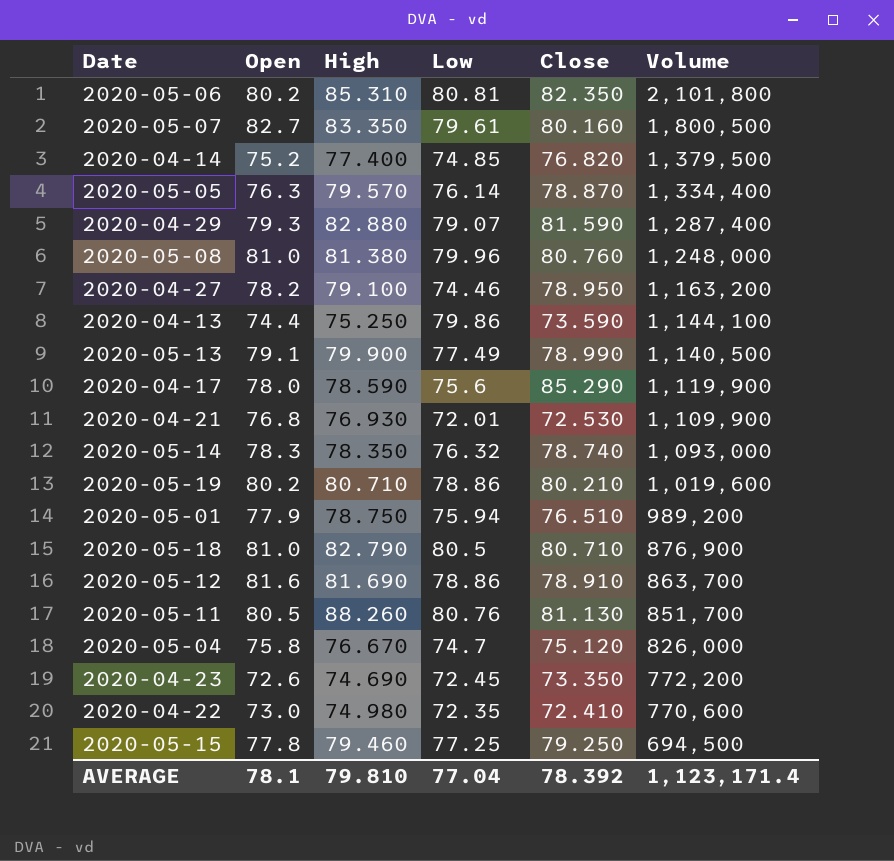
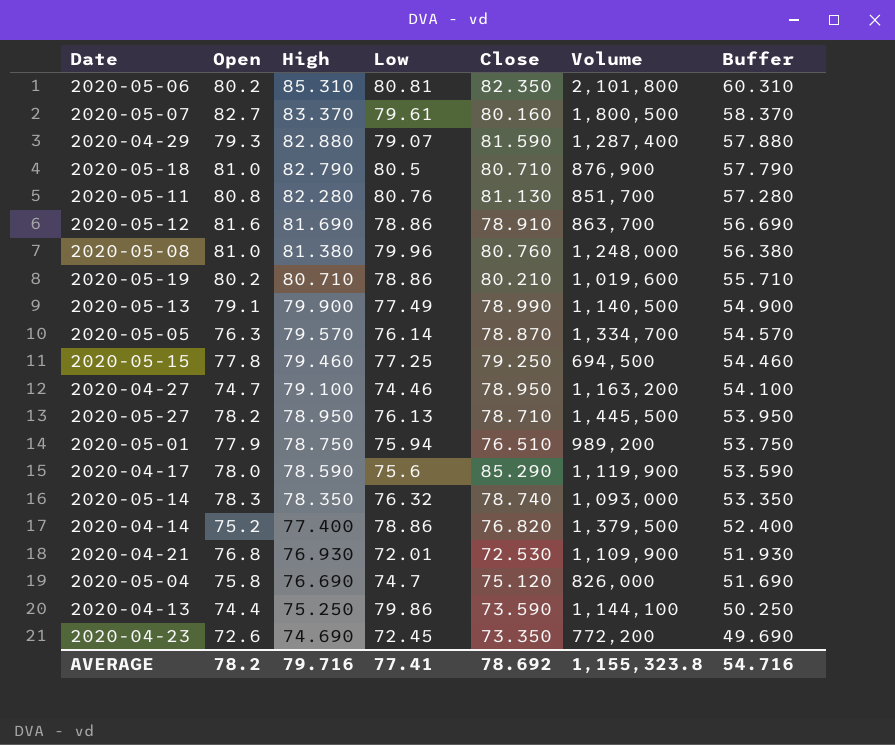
row order: Volume descending -> High descending
column Buffer | formula: none -> [High] - 25
row 2020-04-22: 73.0 | 74.980 | 72.35 | 72.410 | 770,600 -> none
2020-05-07 | High: 83.350 -> 83.370
2020-05-11 | Open: 80.5 -> 80.8
2020-05-11 | High: 88.260 -> 82.280
2020-05-05 | Volume: 1,334,400 -> 1,334,700
2020-04-27 | Open: 78.2 -> 74.7
row 2020-05-27: none -> 78.2 | 78.950 | 76.13 | 78.710 | 1,445,500 | 53.950
2020-04-14 | Low: 74.85 -> 78.86
2020-05-04 | High: 76.670 -> 76.690
AVERAGE | Open: 78.1 -> 78.2
AVERAGE | High: 79.810 -> 79.716
AVERAGE | Low: 77.04 -> 77.41
AVERAGE | Close: 78.392 -> 78.692
AVERAGE | Volume: 1,123,171.4 -> 1,155,323.8

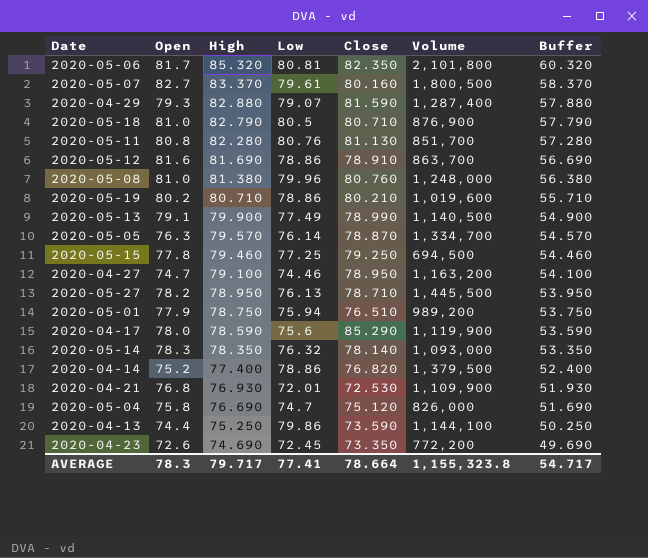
2020-05-06 | Open: 80.2 -> 81.7
2020-05-06 | High: 85.310 -> 85.320
2020-05-06 | Buffer: 60.310 -> 60.320
2020-05-14 | Close: 78.740 -> 78.140
AVERAGE | Open: 78.2 -> 78.3
AVERAGE | High: 79.716 -> 79.717
AVERAGE | Close: 78.692 -> 78.664
AVERAGE | Buffer: 54.716 -> 54.717

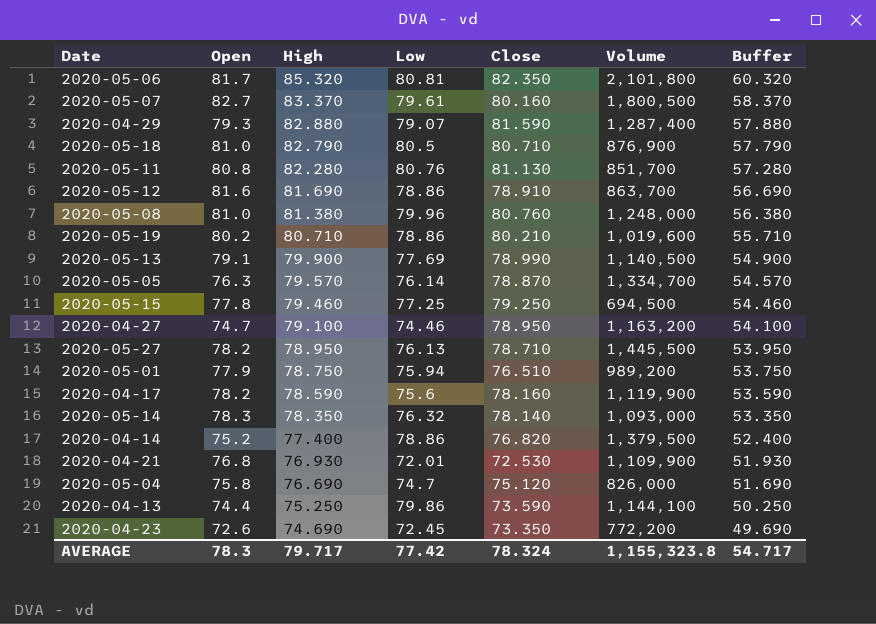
2020-05-13 | Low: 77.49 -> 77.69
2020-04-17 | Open: 78.0 -> 78.2
2020-04-17 | Close: 85.290 -> 78.160
AVERAGE | Low: 77.41 -> 77.42
AVERAGE | Close: 78.664 -> 78.324

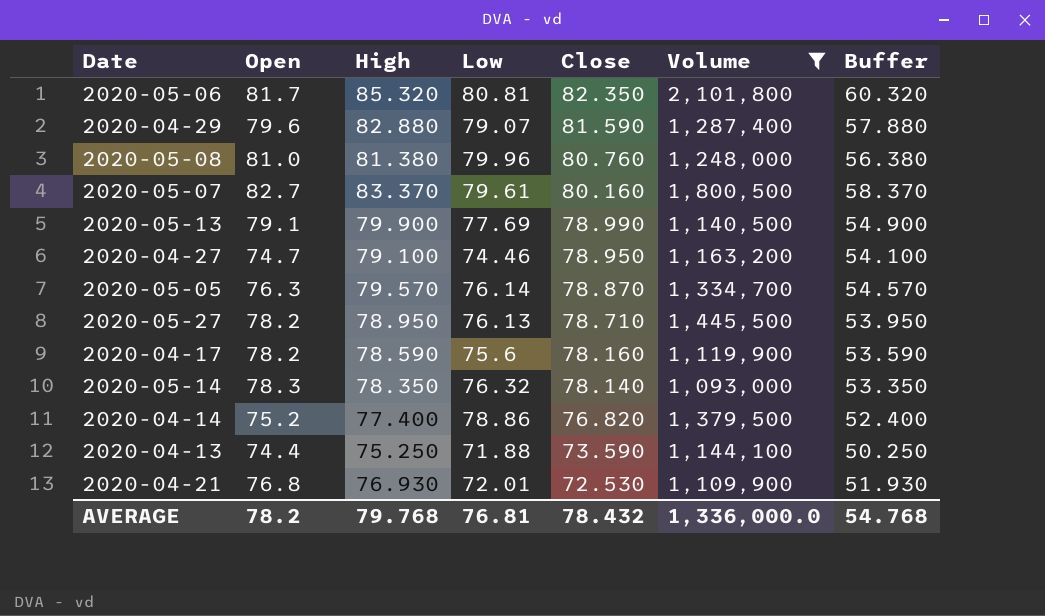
filter: none -> Volume >= 1,093,000
row order: High descending -> Close descending
2020-04-29 | Open: 79.3 -> 79.6
2020-04-13 | Low: 79.86 -> 71.88
AVERAGE | Open: 78.3 -> 78.2
AVERAGE | High: 79.717 -> 79.768
AVERAGE | Low: 77.42 -> 76.81
AVERAGE | Close: 78.324 -> 78.432
AVERAGE | Volume: 1,155,323.8 -> 1,336,000.0
AVERAGE | Buffer: 54.717 -> 54.768

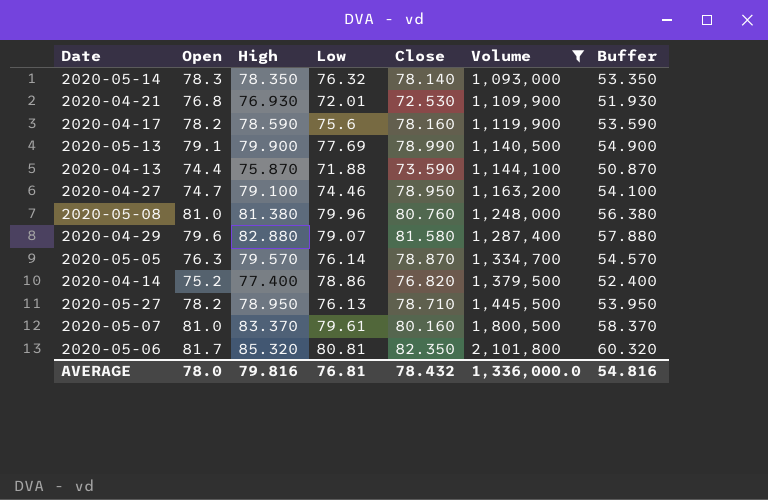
row order: Close descending -> Volume ascending
2020-04-13 | High: 75.250 -> 75.870
2020-04-13 | Buffer: 50.250 -> 50.870
2020-04-29 | Close: 81.590 -> 81.580
2020-05-07 | Open: 82.7 -> 81.0
AVERAGE | Open: 78.2 -> 78.0
AVERAGE | High: 79.768 -> 79.816
AVERAGE | Buffer: 54.768 -> 54.816

